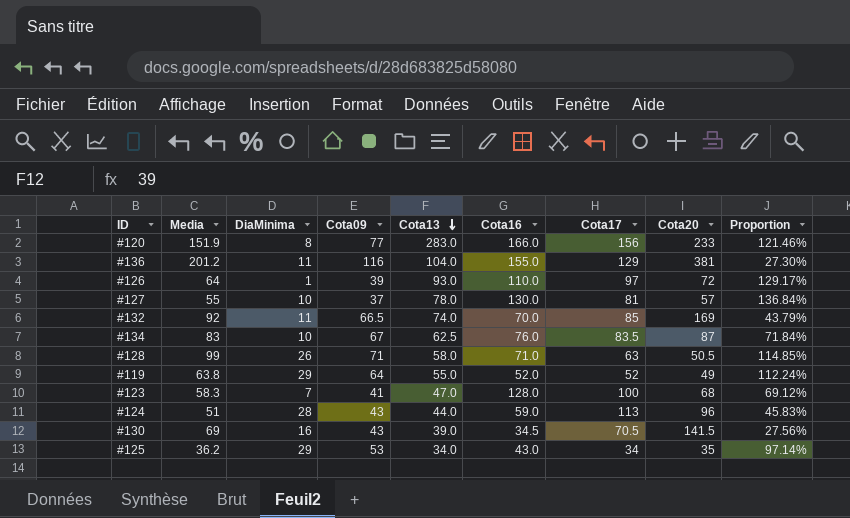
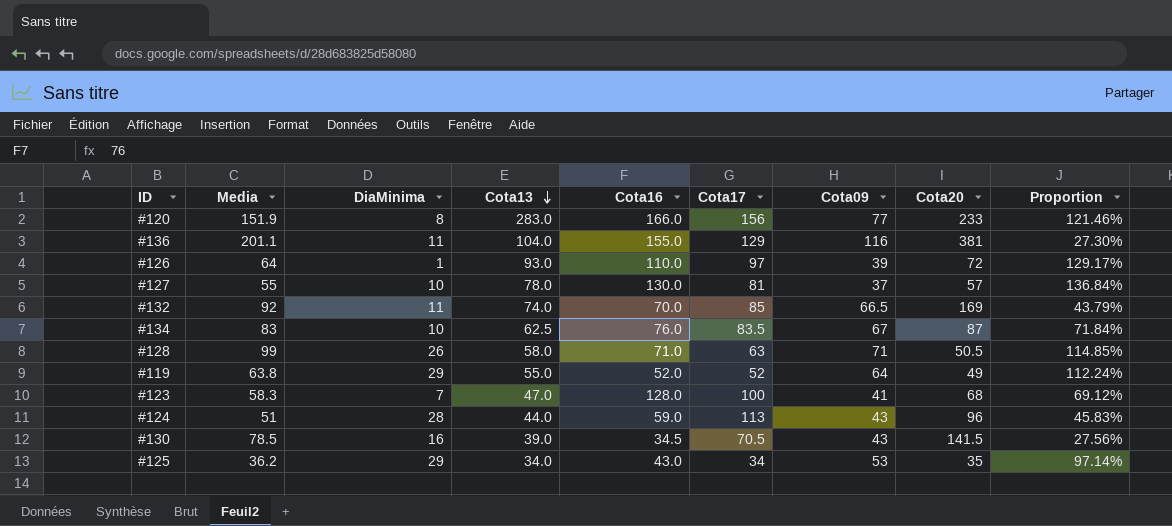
column Cota09 | position: 4 -> 7
#136 | Media: 201.2 -> 201.1
#130 | Media: 69 -> 78.5

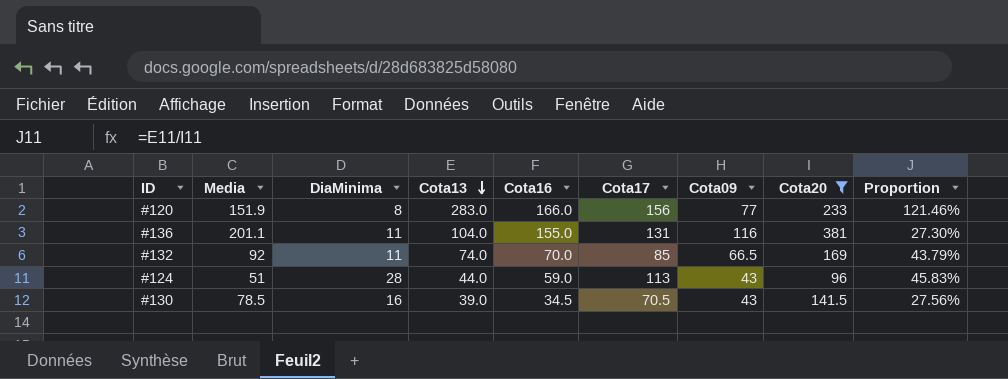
filter: none -> Cota20 >= 96
#136 | Cota17: 129 -> 131

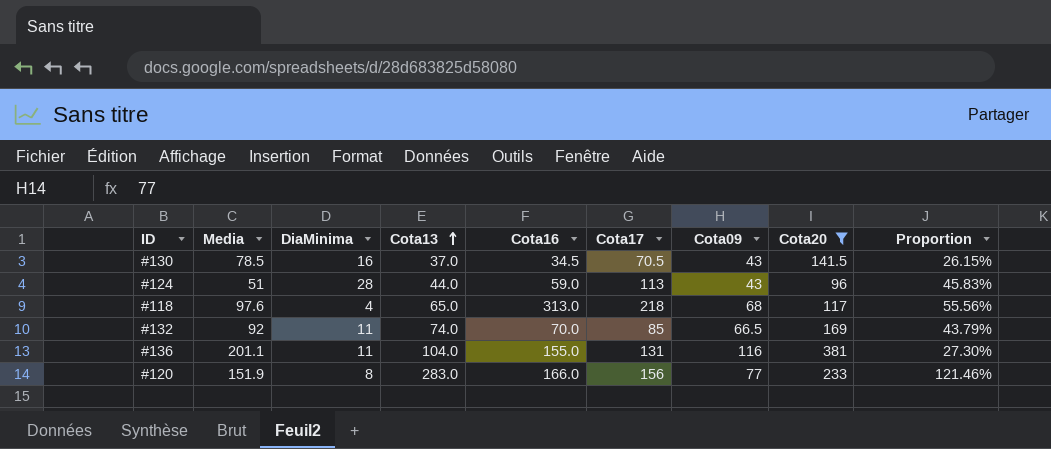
row order: Cota13 descending -> Cota13 ascending
#130 | Cota13: 39.0 -> 37.0
#130 | Proportion: 27.56% -> 26.15%
row #118: none -> 97.6 | 4 | 65.0 | 313.0 | 218 | 68 | 117 | 55.56%

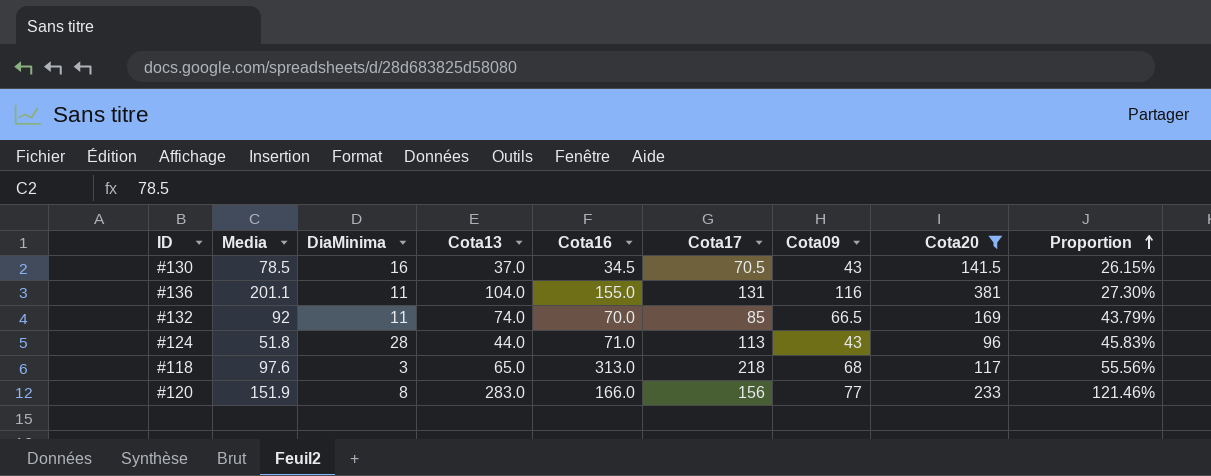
row order: Cota13 ascending -> Proportion ascending
#124 | Media: 51 -> 51.8
#124 | Cota16: 59.0 -> 71.0
#118 | DiaMinima: 4 -> 3

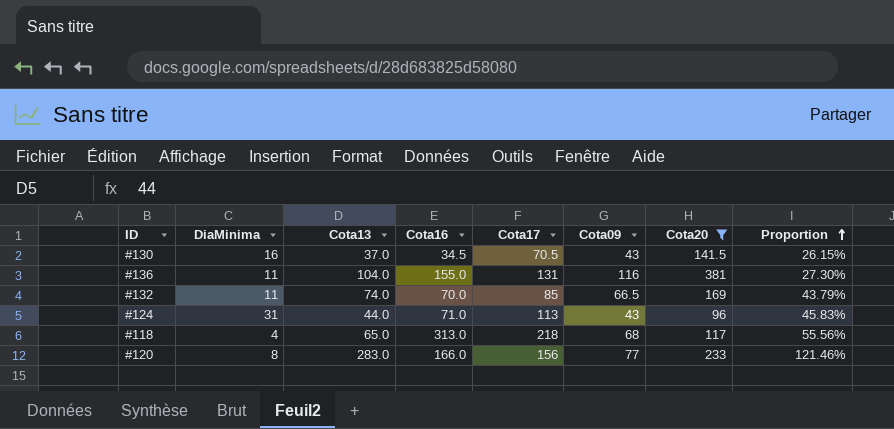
column Media | position: 2 -> none
#124 | DiaMinima: 28 -> 31
#118 | DiaMinima: 3 -> 4

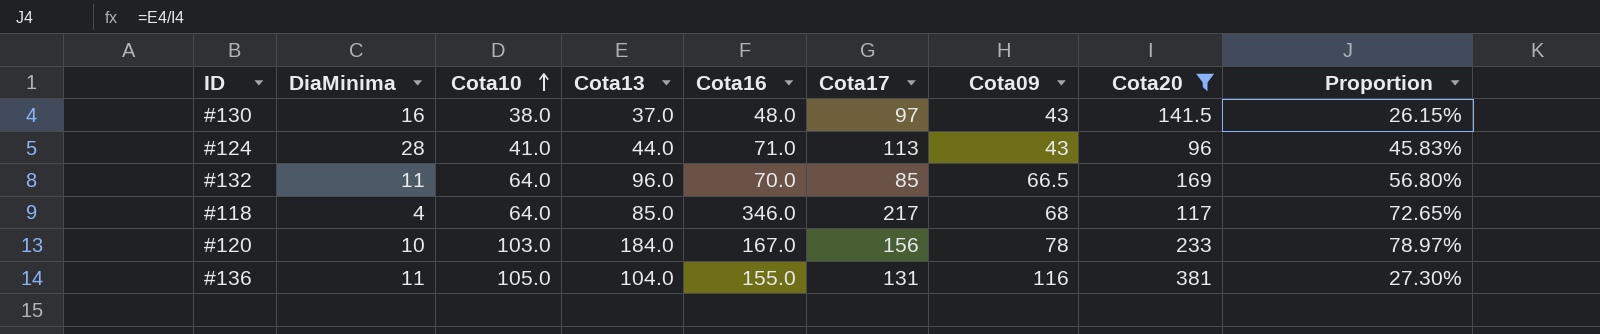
row order: Proportion ascending -> Cota10 ascending
column Cota10 | position: none -> 3
#130 | Cota16: 34.5 -> 48.0
#130 | Cota17: 70.5 -> 97
#124 | DiaMinima: 31 -> 28
#132 | Cota13: 74.0 -> 96.0
#132 | Proportion: 43.79% -> 56.80%
#118 | Cota13: 65.0 -> 85.0
#118 | Cota16: 313.0 -> 346.0
#118 | Cota17: 218 -> 217
#118 | Proportion: 55.56% -> 72.65%
#120 | DiaMinima: 8 -> 10
#120 | Cota13: 283.0 -> 184.0
#120 | Cota16: 166.0 -> 167.0
#120 | Cota09: 77 -> 78
#120 | Proportion: 121.46% -> 78.97%

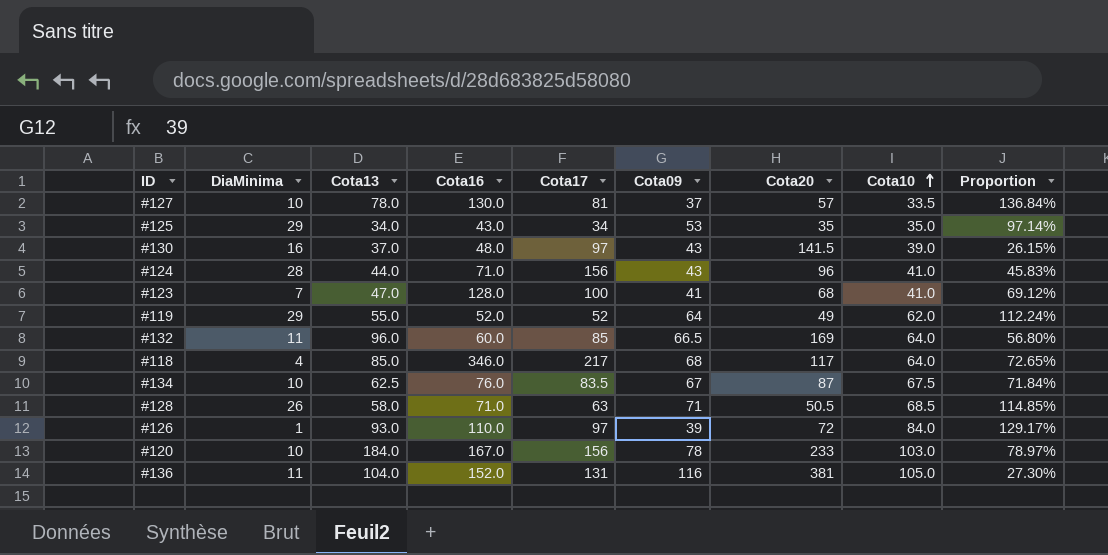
filter: Cota20 >= 96 -> none
column Cota10 | position: 3 -> 8
#130 | Cota10: 38.0 -> 39.0
#124 | Cota17: 113 -> 156
#132 | Cota16: 70.0 -> 60.0
#136 | Cota16: 155.0 -> 152.0

